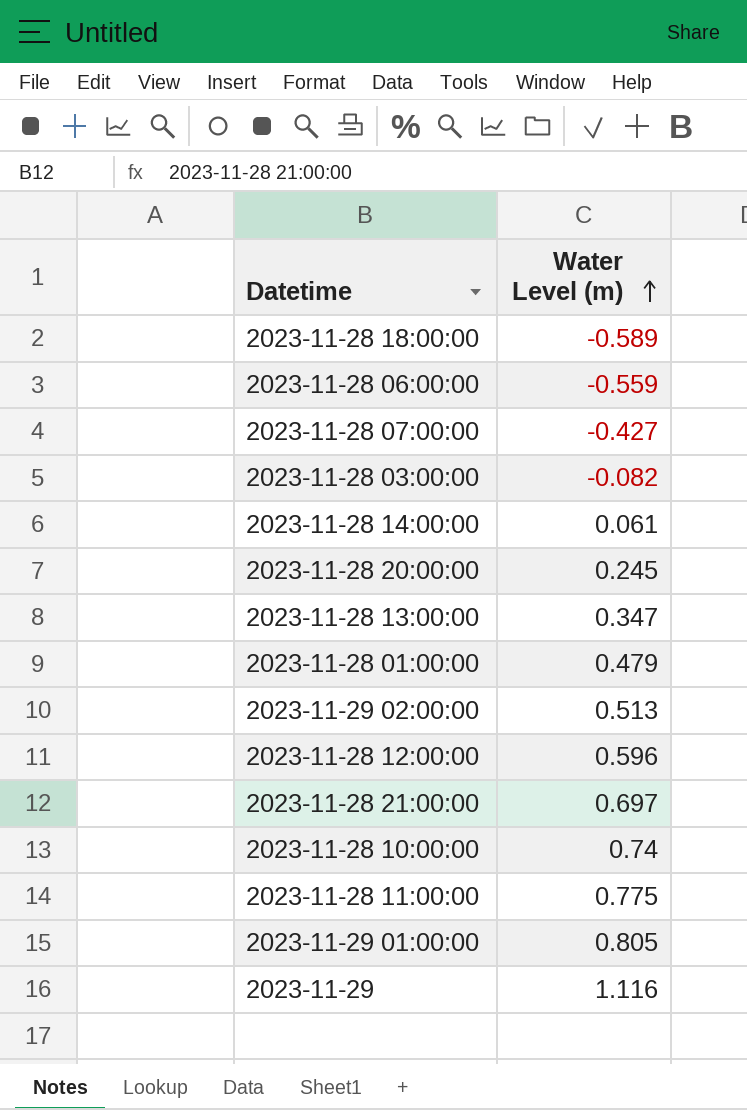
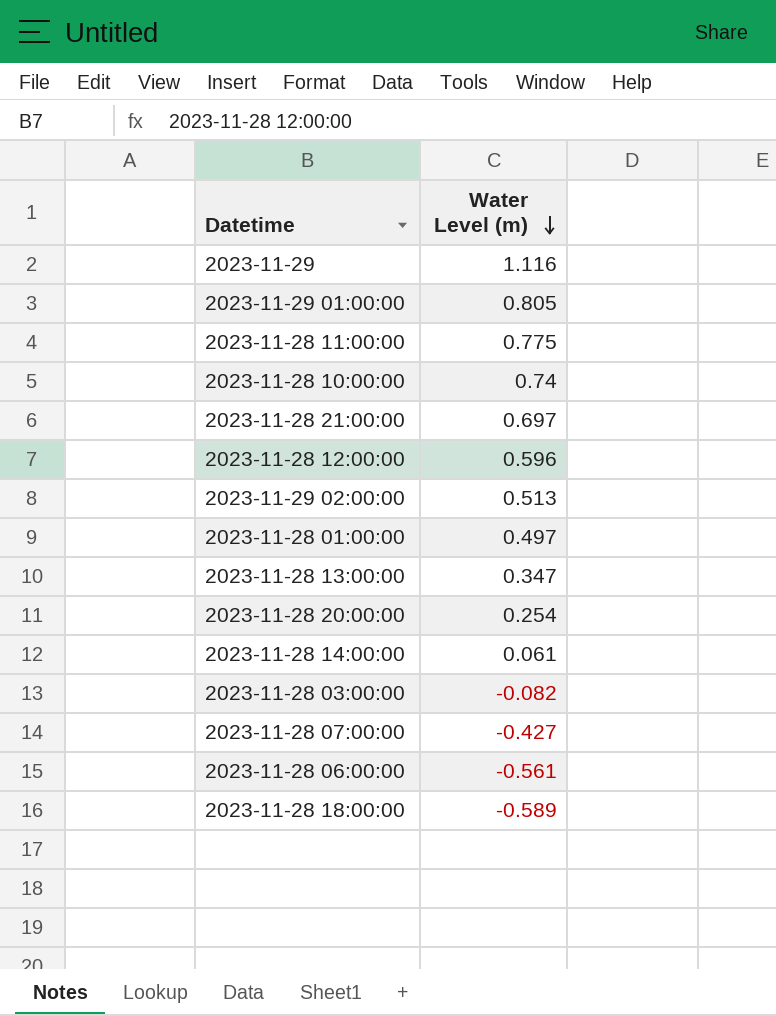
row order: Water Level (m) ascending -> Water Level (m) descending
2023-11-28 01:00:00 | Water Level (m): 0.479 -> 0.497
2023-11-28 20:00:00 | Water Level (m): 0.245 -> 0.254
2023-11-28 06:00:00 | Water Level (m): -0.559 -> -0.561

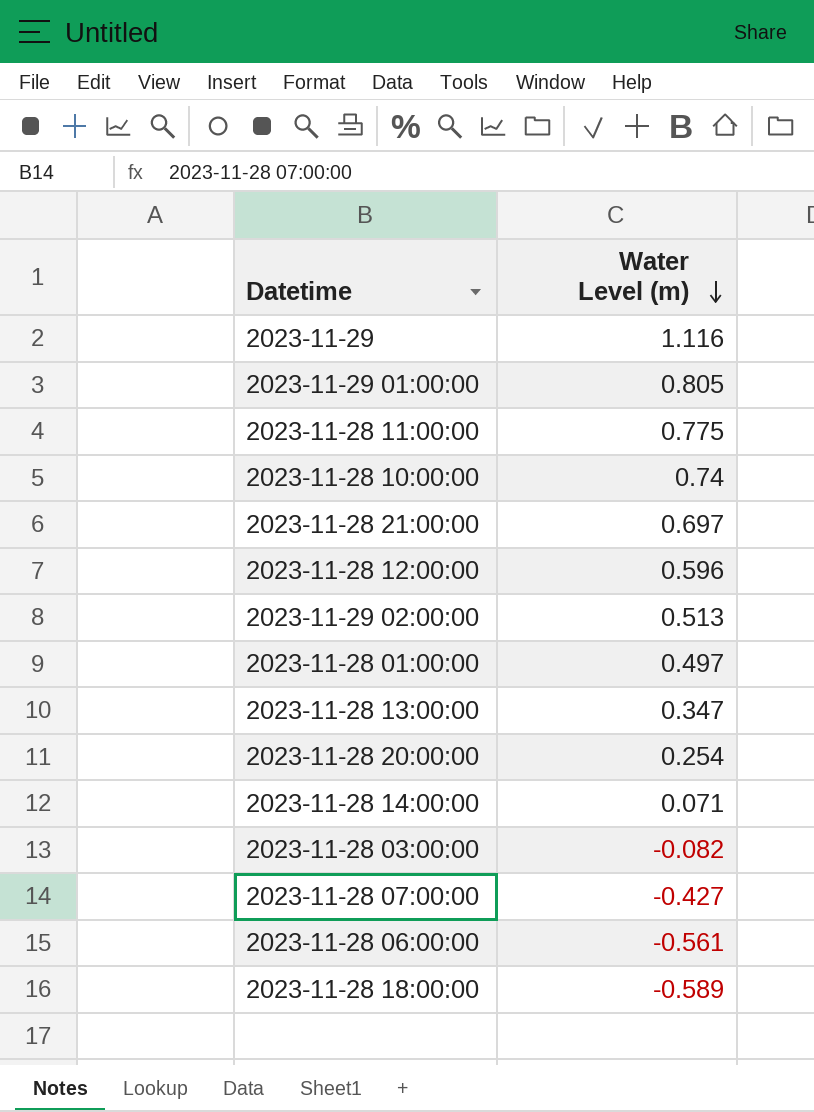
2023-11-28 14:00:00 | Water Level (m): 0.061 -> 0.071

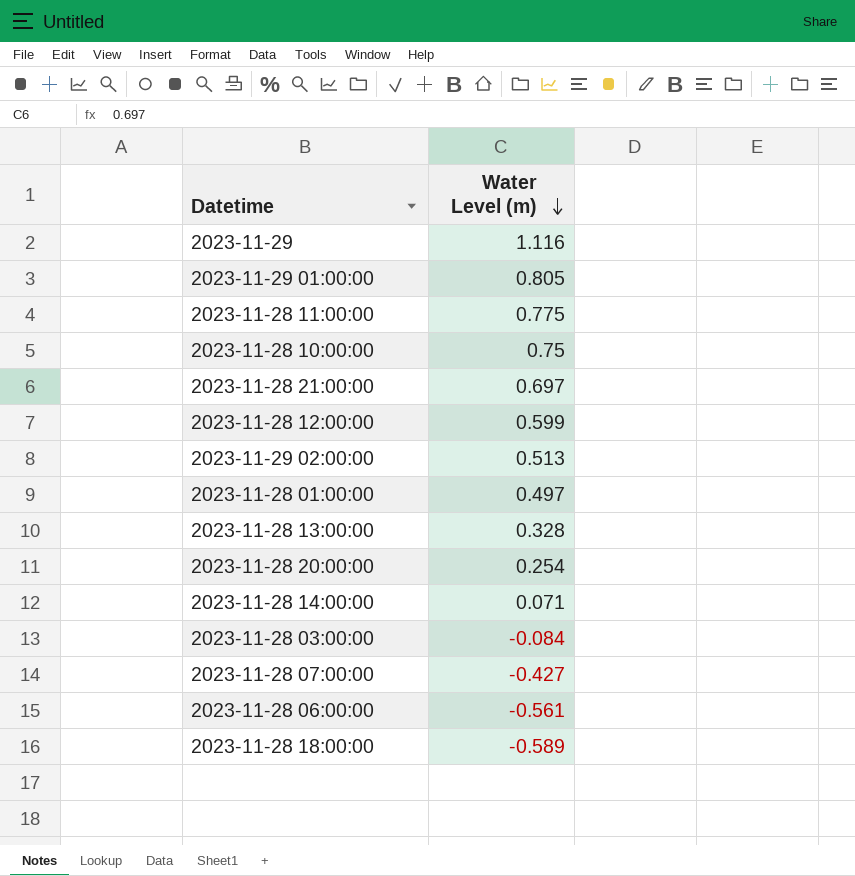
2023-11-28 10:00:00 | Water Level (m): 0.74 -> 0.75
2023-11-28 12:00:00 | Water Level (m): 0.596 -> 0.599
2023-11-28 13:00:00 | Water Level (m): 0.347 -> 0.328
2023-11-28 03:00:00 | Water Level (m): -0.082 -> -0.084

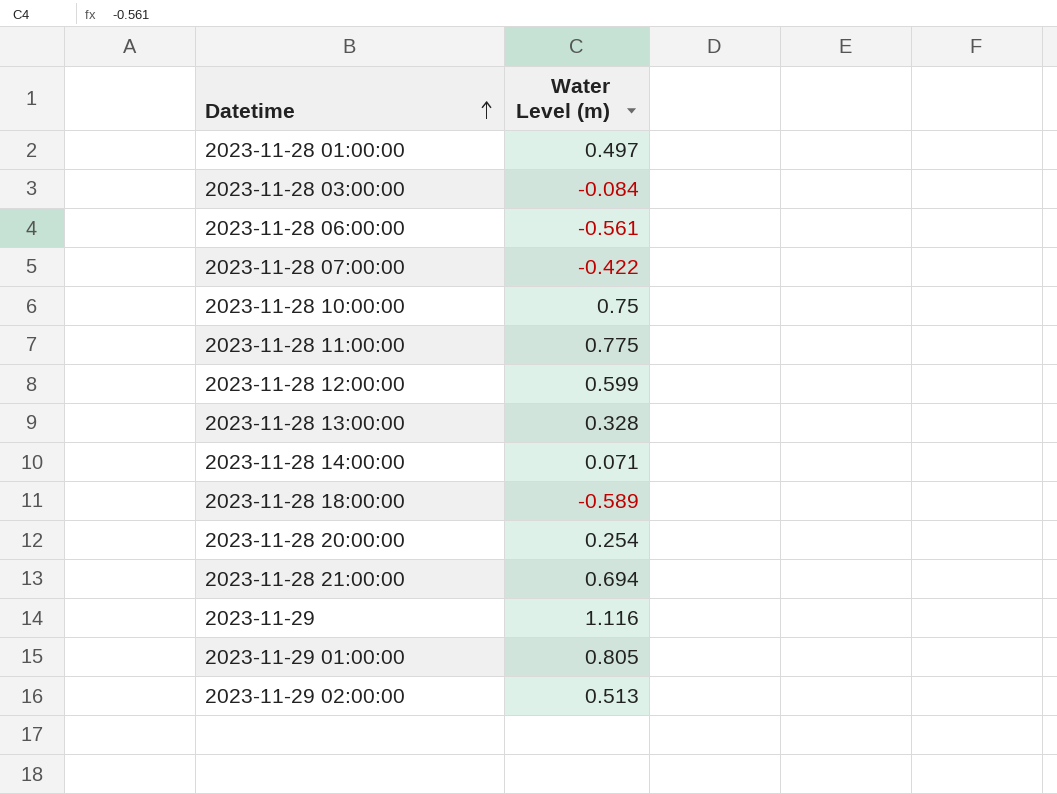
row order: Water Level (m) descending -> Datetime ascending
2023-11-28 07:00:00 | Water Level (m): -0.427 -> -0.422
2023-11-28 21:00:00 | Water Level (m): 0.697 -> 0.694

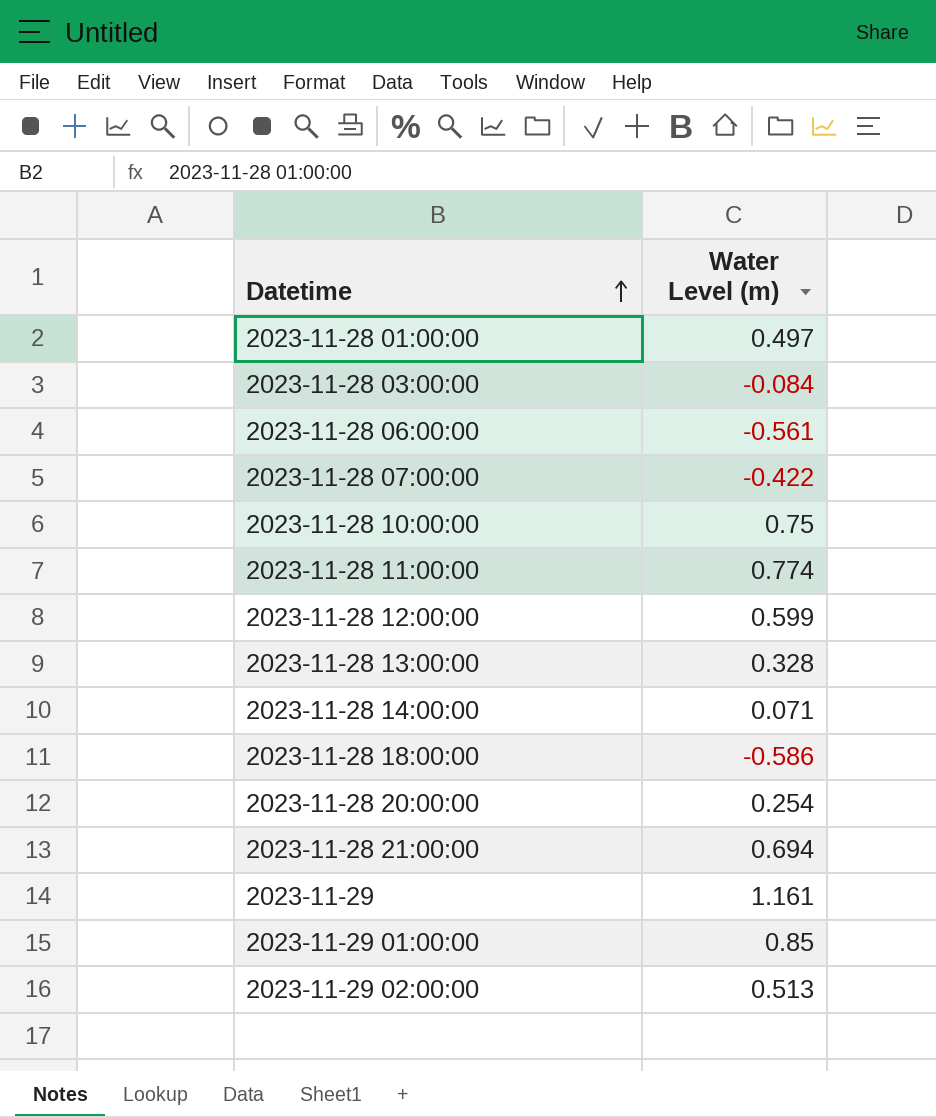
2023-11-28 11:00:00 | Water Level (m): 0.775 -> 0.774
2023-11-28 18:00:00 | Water Level (m): -0.589 -> -0.586
2023-11-29 | Water Level (m): 1.116 -> 1.161
2023-11-29 01:00:00 | Water Level (m): 0.805 -> 0.85

